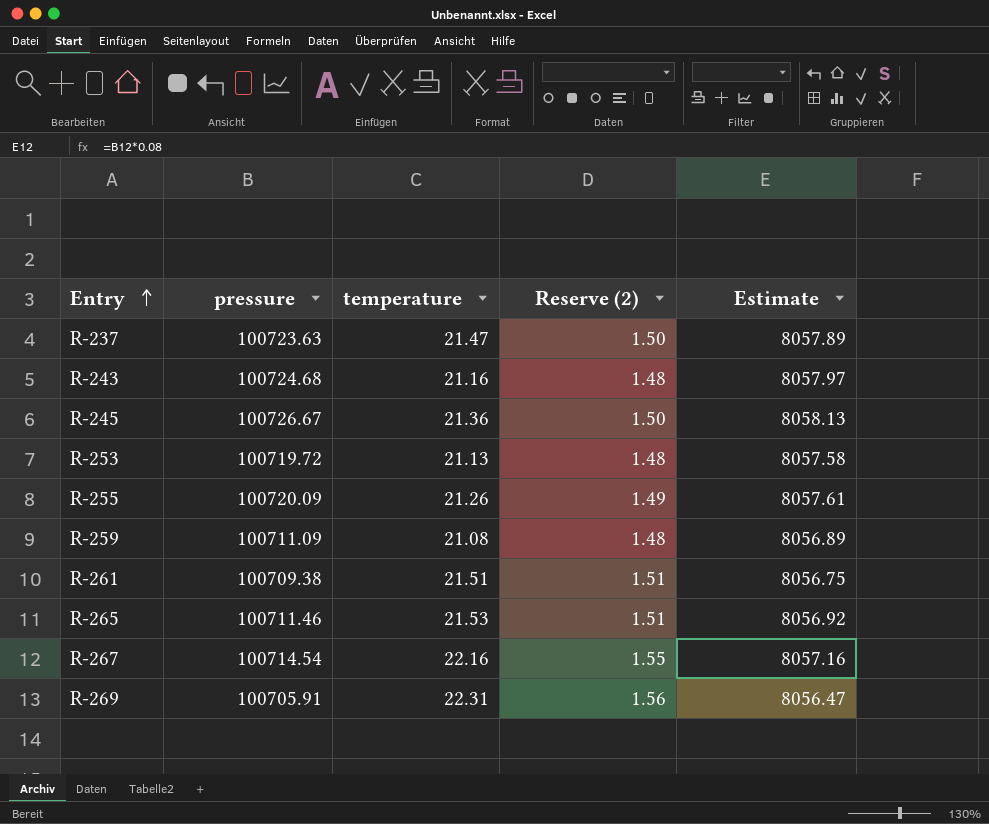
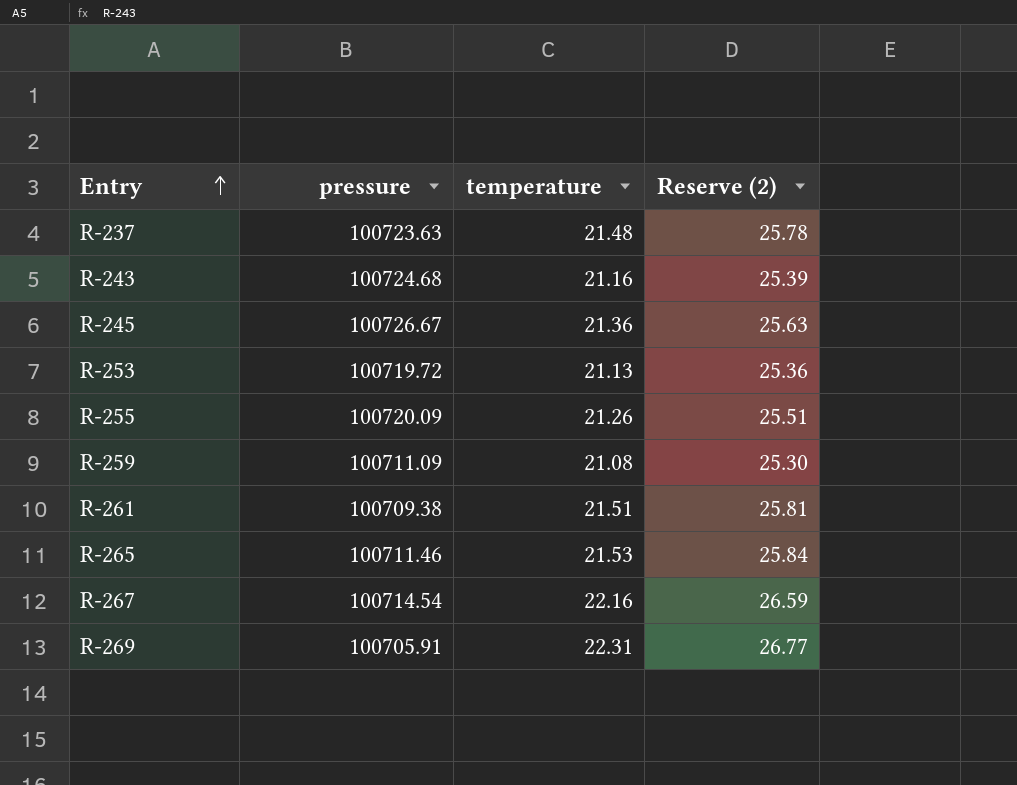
column Estimate | formula: [pressure] * 0.08 -> none
column Reserve (2) | formula: [temperature] * 0.07 -> [temperature] * 1.2
R-237 | temperature: 21.47 -> 21.48

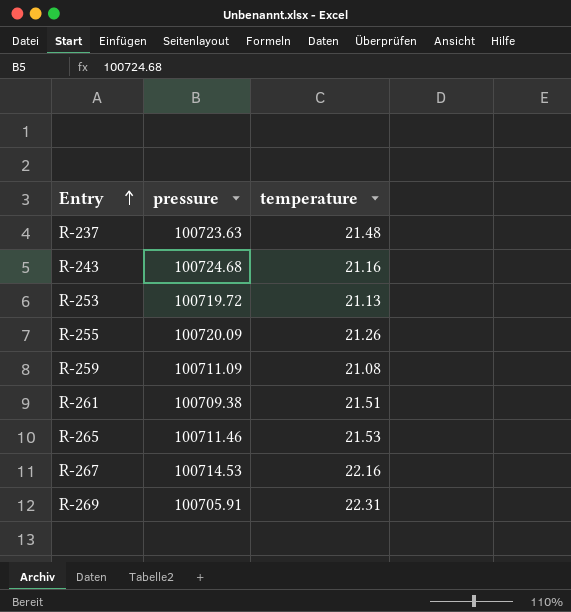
column Reserve (2) | formula: [temperature] * 1.2 -> none
row R-245: 100726.67 | 21.36 | 25.63 -> none
R-267 | pressure: 100714.54 -> 100714.53

